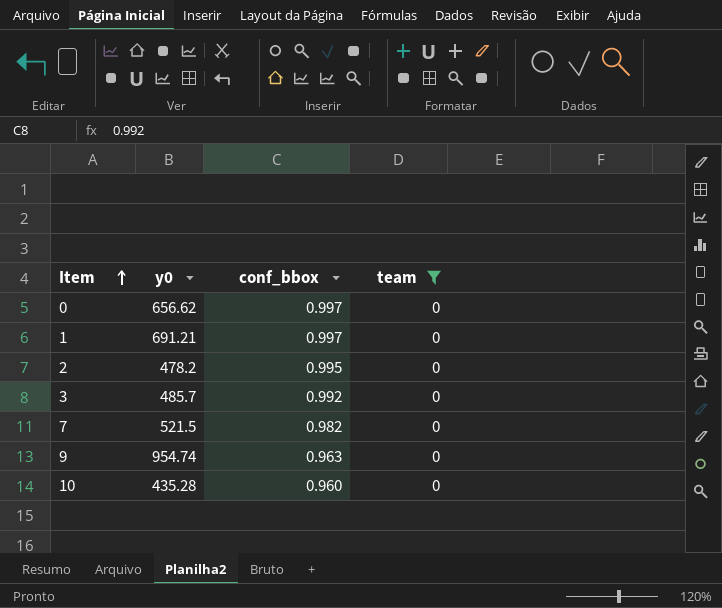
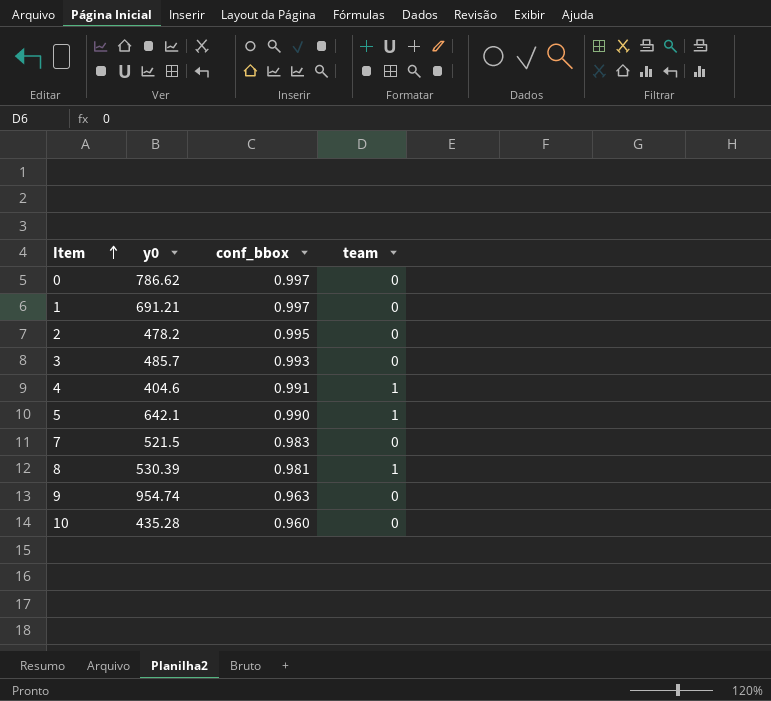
filter: team = 0 -> none
0 | y0: 656.62 -> 786.62
3 | conf_bbox: 0.992 -> 0.993
7 | conf_bbox: 0.982 -> 0.983

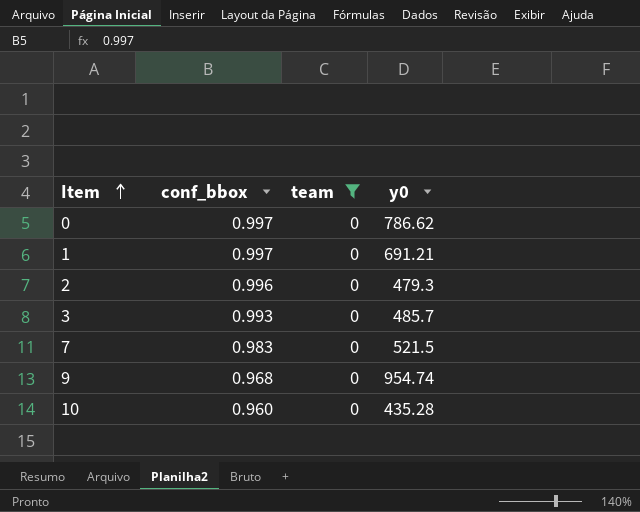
filter: none -> team = 0
column y0 | position: 2 -> 4
2 | conf_bbox: 0.995 -> 0.996
2 | y0: 478.2 -> 479.3
9 | conf_bbox: 0.963 -> 0.968

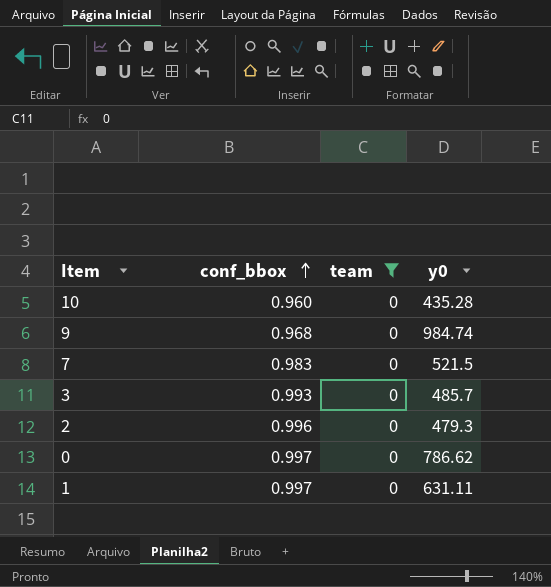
row order: Item ascending -> conf_bbox ascending
9 | y0: 954.74 -> 984.74
1 | y0: 691.21 -> 631.11

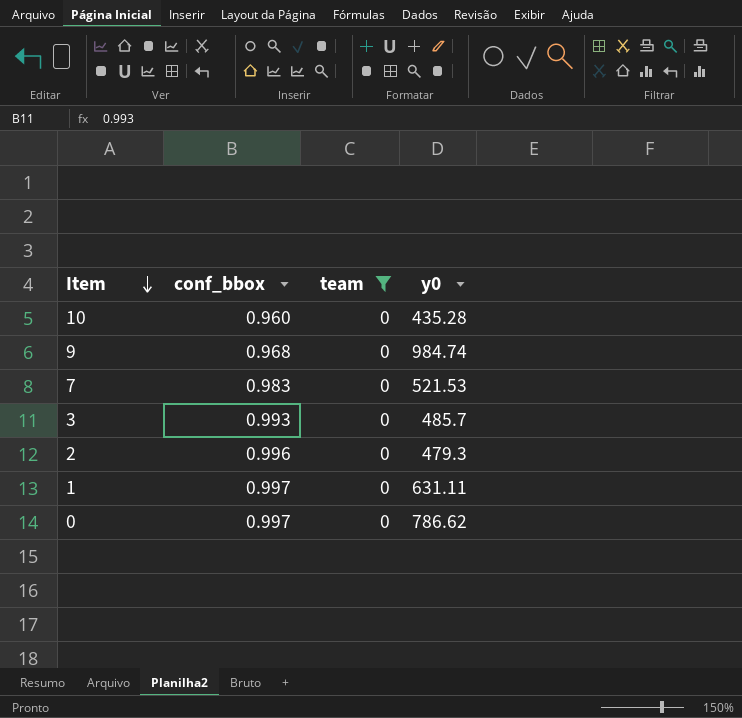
row order: conf_bbox ascending -> Item descending
7 | y0: 521.5 -> 521.53

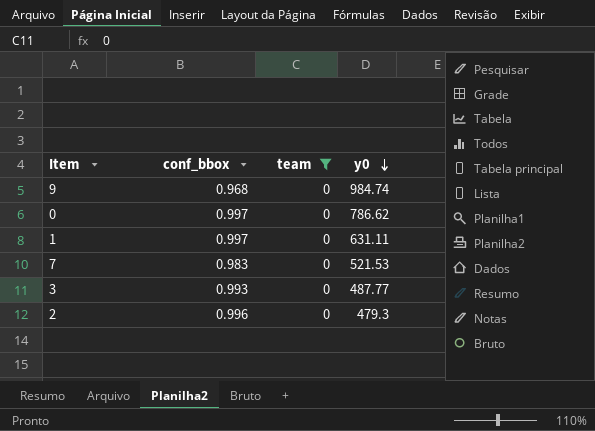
row order: Item descending -> y0 descending
row 10: 0.960 | 0 | 435.28 -> none
3 | y0: 485.7 -> 487.77

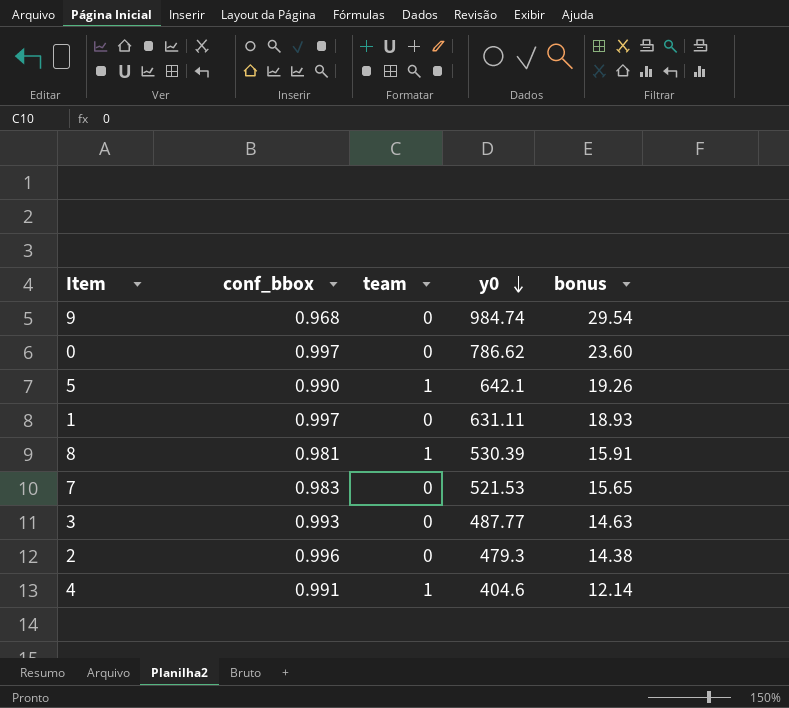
filter: team = 0 -> none
column bonus | formula: none -> [y0] * 0.03

